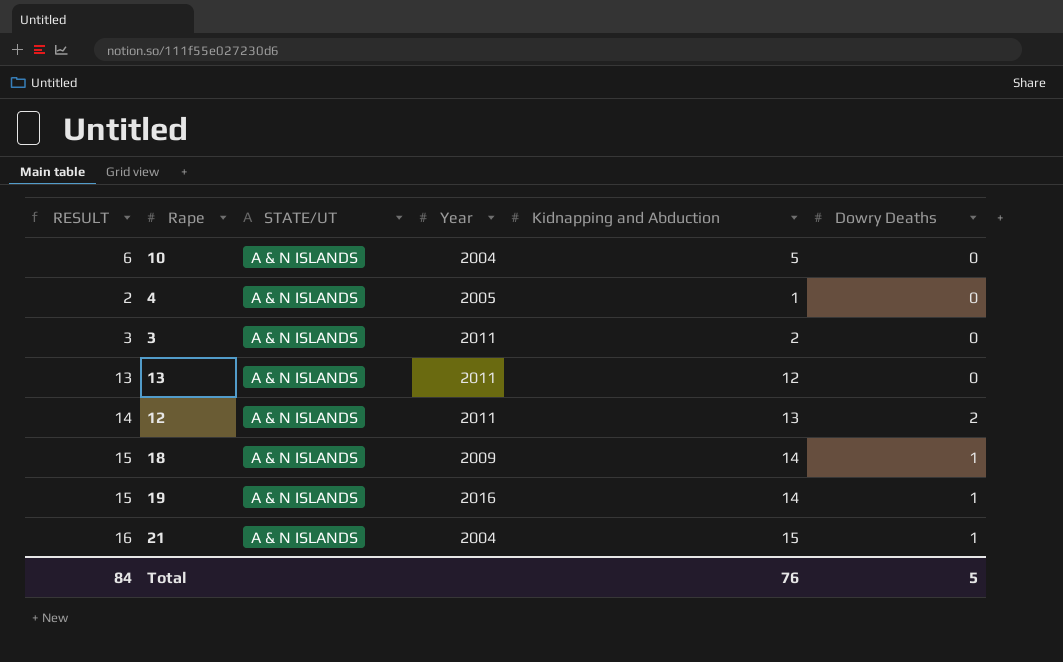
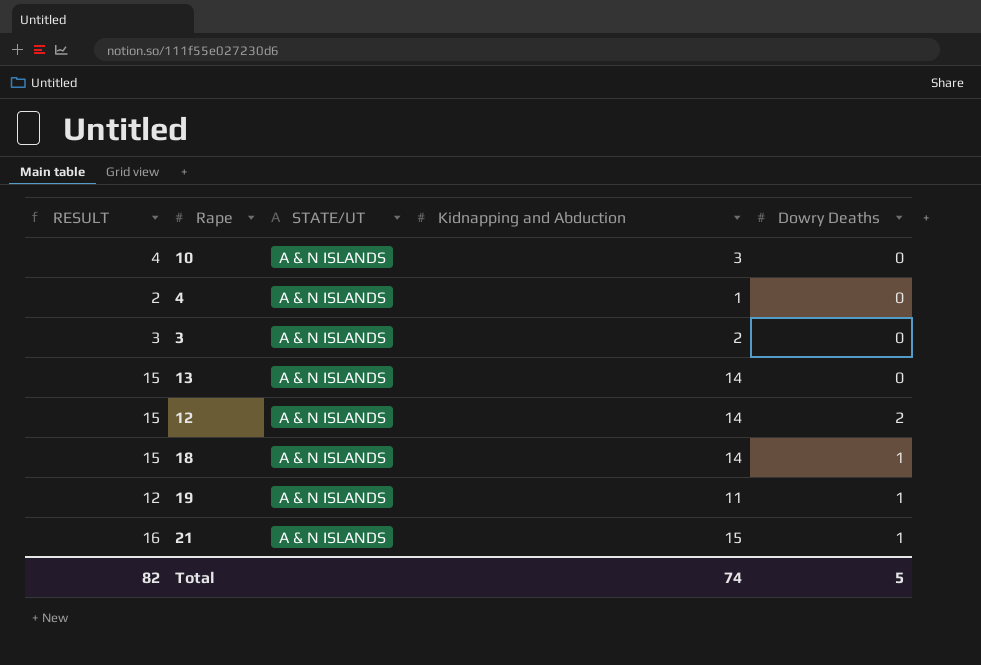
column Year | position: 4 -> none
10 | RESULT: 6 -> 4
10 | Kidnapping and Abduction: 5 -> 3
13 | RESULT: 13 -> 15
13 | Kidnapping and Abduction: 12 -> 14
12 | RESULT: 14 -> 15
12 | Kidnapping and Abduction: 13 -> 14
19 | RESULT: 15 -> 12
19 | Kidnapping and Abduction: 14 -> 11
Total | RESULT: 84 -> 82
Total | Kidnapping and Abduction: 76 -> 74

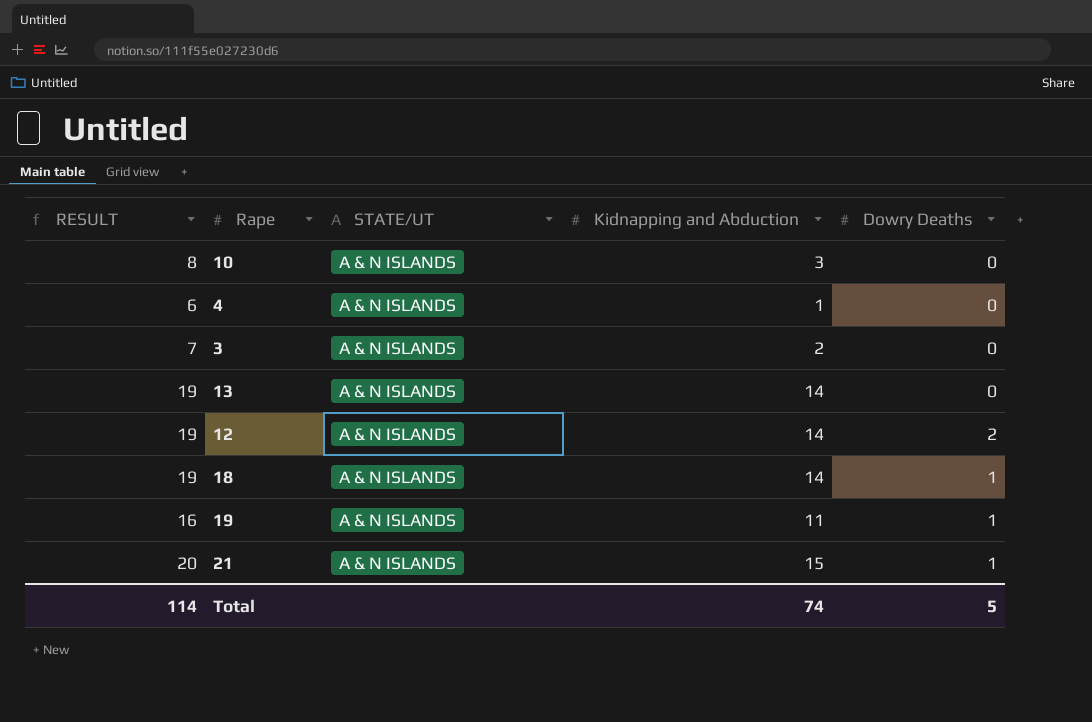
column RESULT | formula: [Kidnapping and Abduction] + 1 -> [Kidnapping and Abduction] + 5
Total | RESULT: 82 -> 114

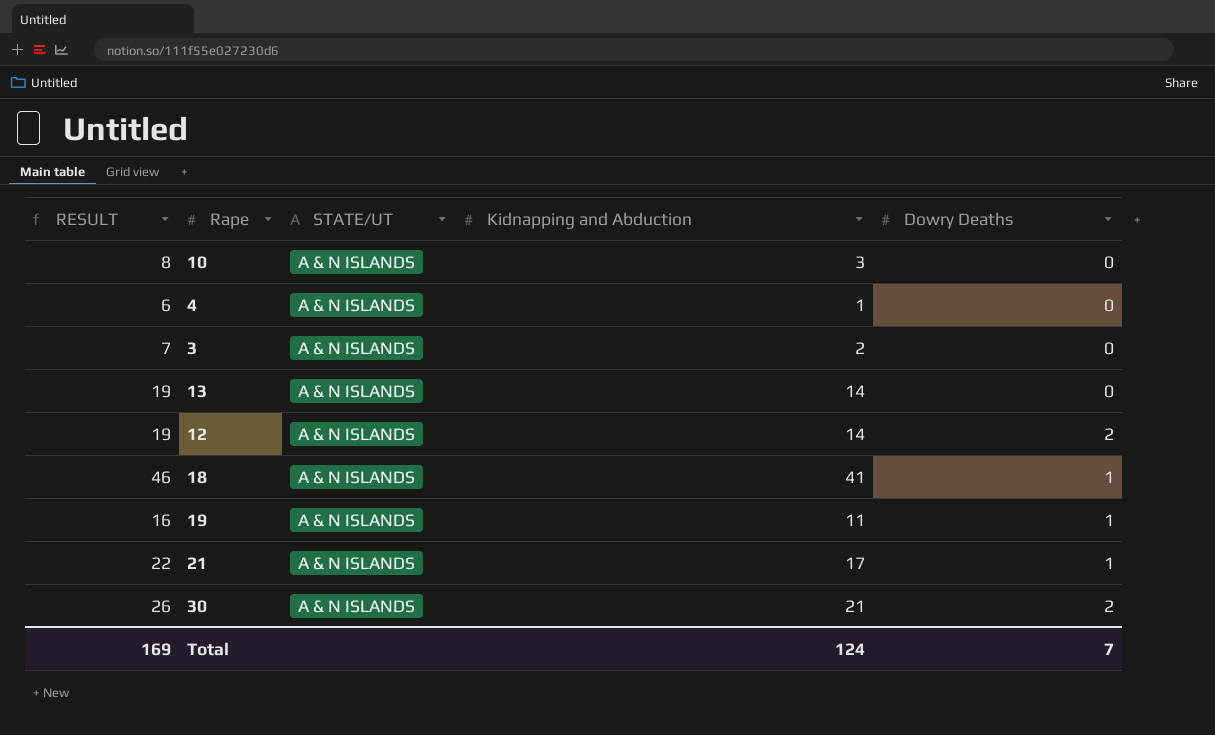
18 | RESULT: 19 -> 46
18 | Kidnapping and Abduction: 14 -> 41
21 | RESULT: 20 -> 22
21 | Kidnapping and Abduction: 15 -> 17
row 30: none -> 26 | A & N ISLANDS | 21 | 2
Total | RESULT: 114 -> 169
Total | Kidnapping and Abduction: 74 -> 124
Total | Dowry Deaths: 5 -> 7

